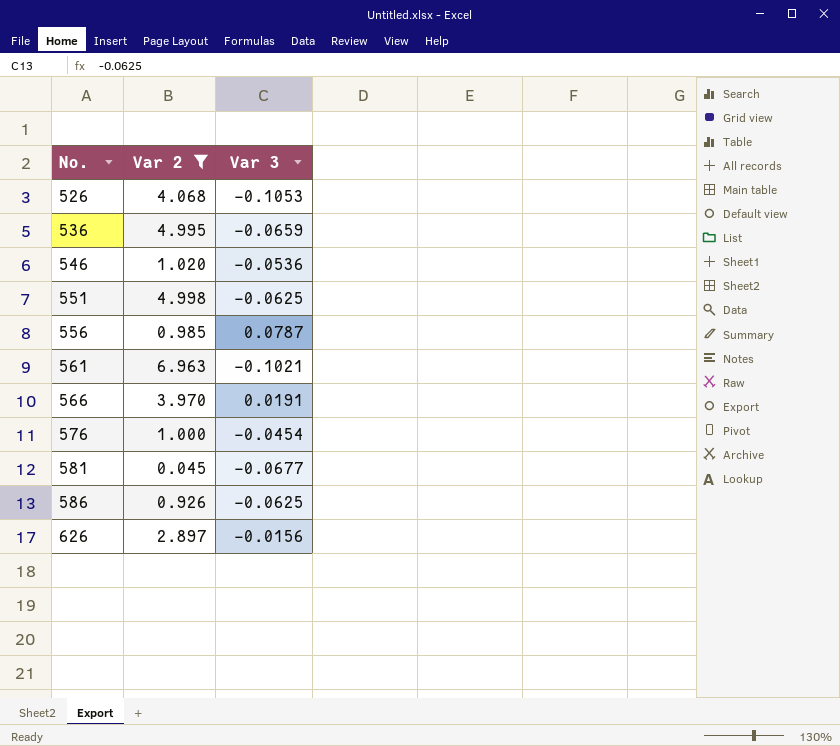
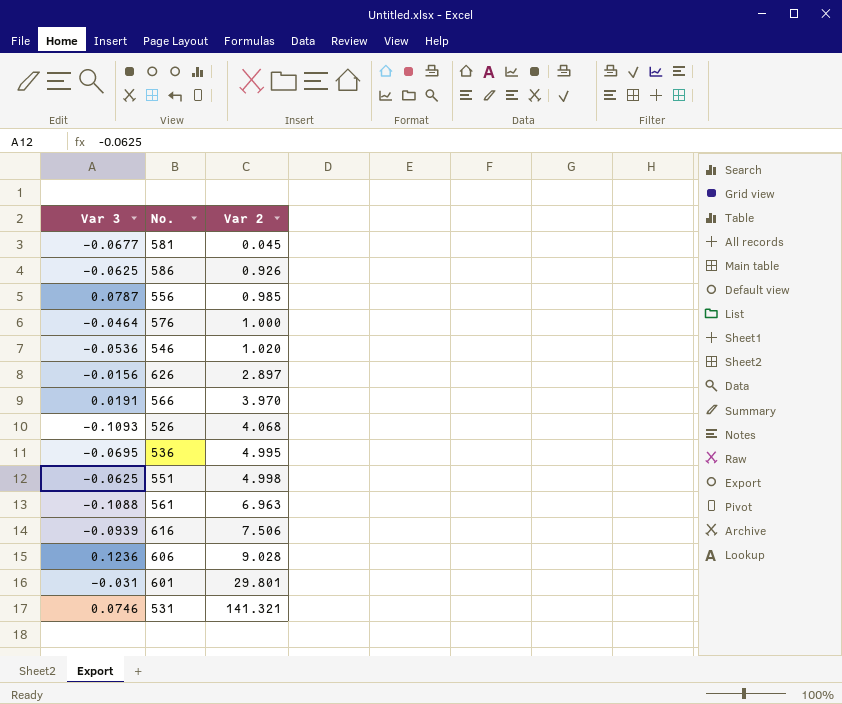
filter: Var 2 <= 6.963 -> none
row order: No. ascending -> Var 2 ascending
column Var 3 | position: 3 -> 1
576 | Var 3: -0.0454 -> -0.0464
526 | Var 3: -0.1053 -> -0.1093
536 | Var 3: -0.0659 -> -0.0695
561 | Var 3: -0.1021 -> -0.1088

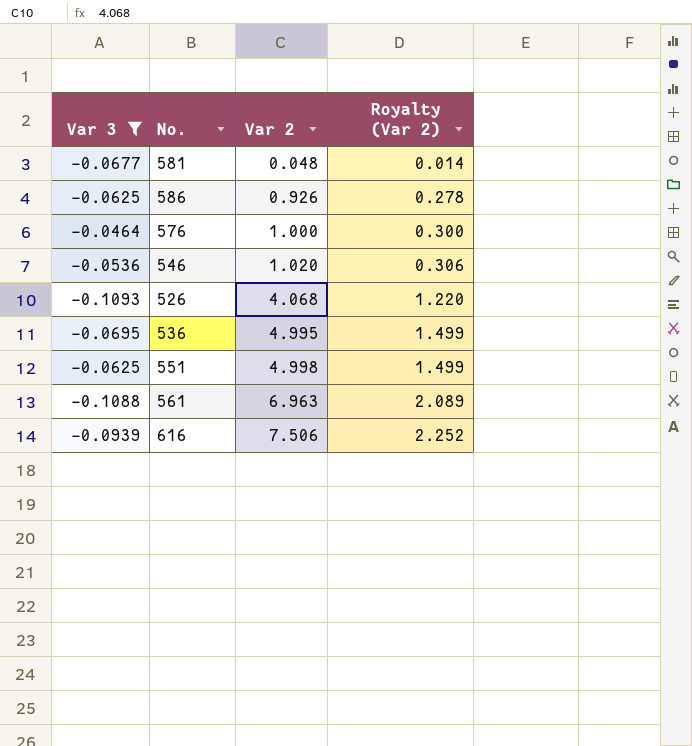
filter: none -> Var 3 <= -0.0464
column Royalty (Var 2) | formula: none -> [Var 2] * 0.3
581 | Var 2: 0.045 -> 0.048

